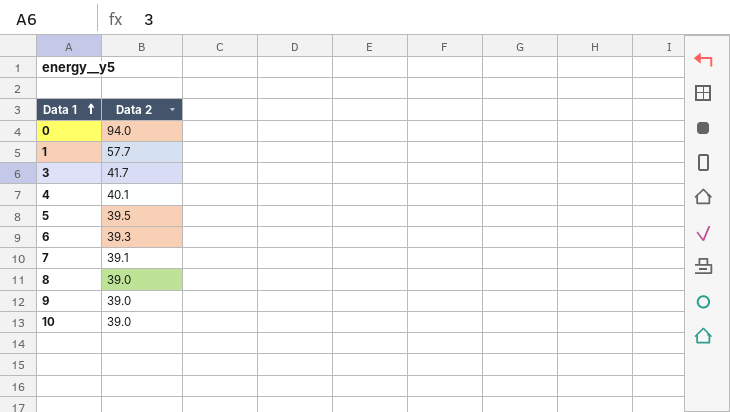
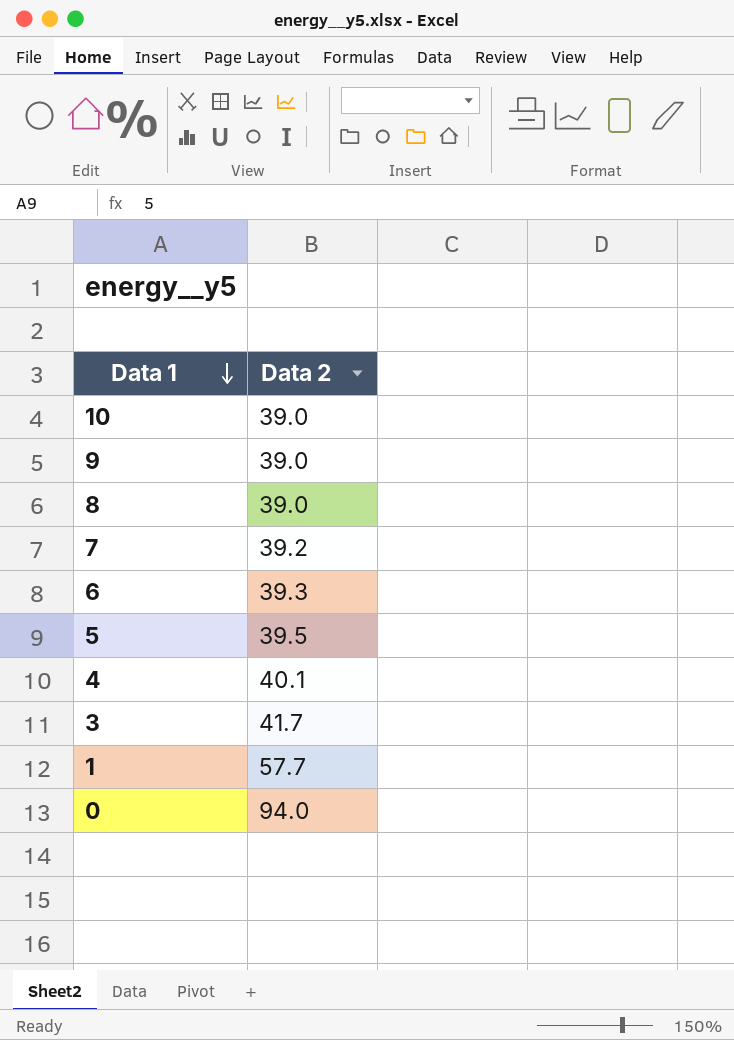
row order: Data 1 ascending -> Data 1 descending
7 | Data 2: 39.1 -> 39.2

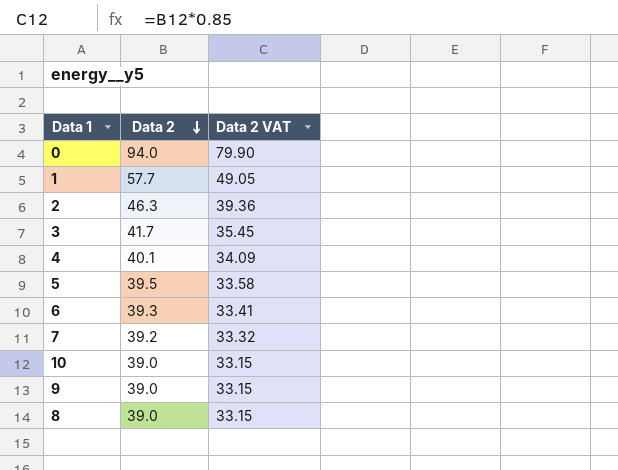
row order: Data 1 descending -> Data 2 descending
column Data 2 VAT | formula: none -> [Data 2] * 0.85
row 2: none -> 46.3 | 39.36

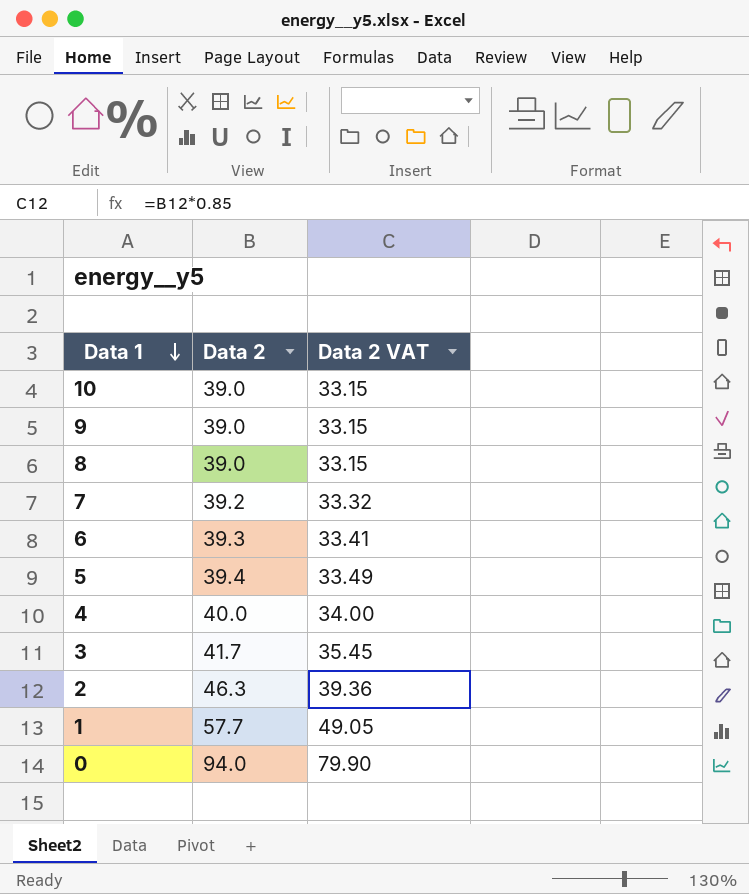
row order: Data 2 descending -> Data 1 descending
5 | Data 2: 39.5 -> 39.4
5 | Data 2 VAT: 33.58 -> 33.49
4 | Data 2: 40.1 -> 40.0
4 | Data 2 VAT: 34.09 -> 34.00

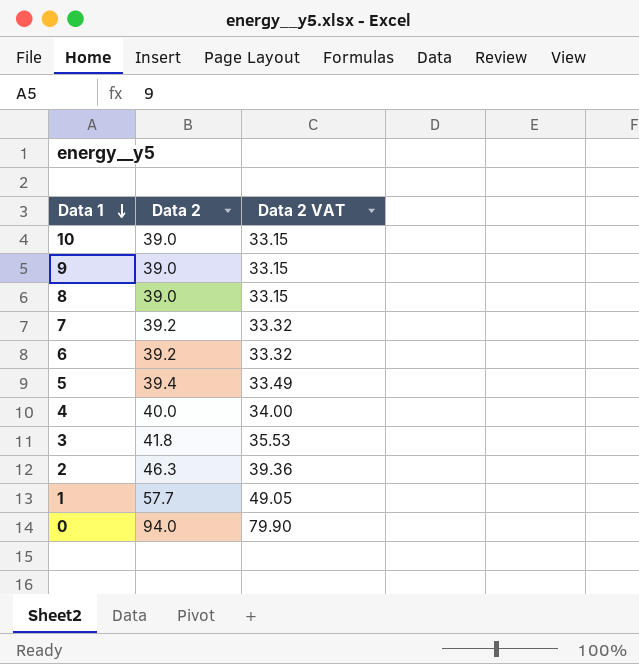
6 | Data 2: 39.3 -> 39.2
6 | Data 2 VAT: 33.41 -> 33.32
3 | Data 2: 41.7 -> 41.8
3 | Data 2 VAT: 35.45 -> 35.53

